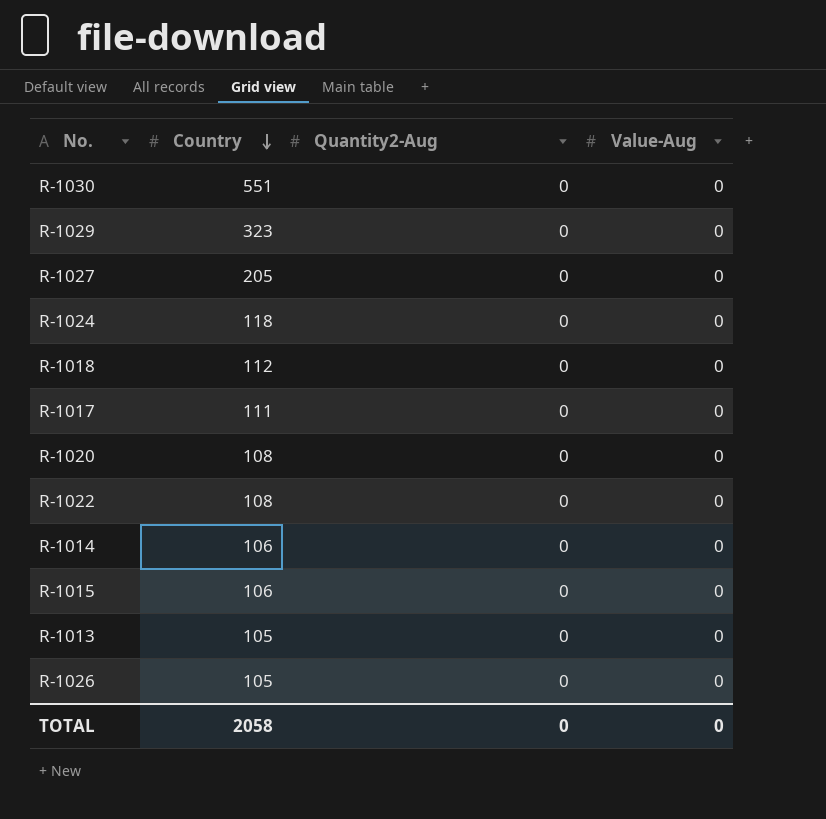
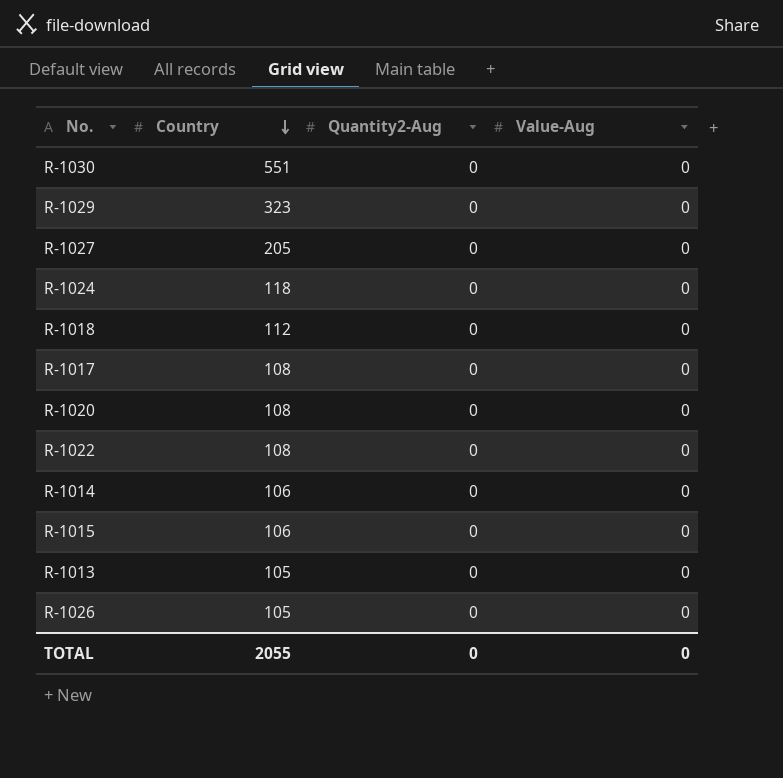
R-1017 | Country: 111 -> 108
TOTAL | Country: 2058 -> 2055

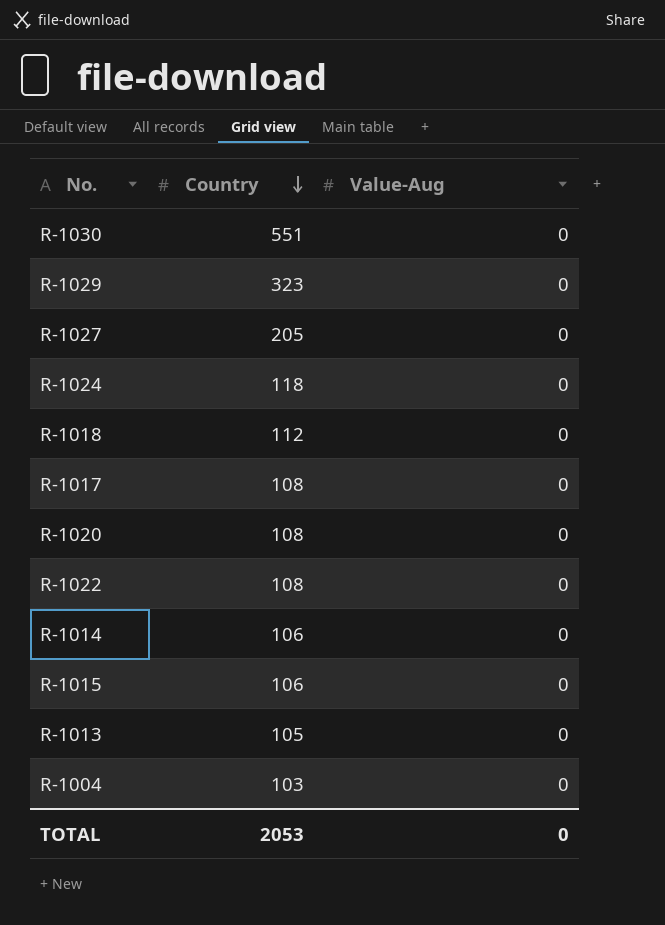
column Quantity2-Aug | position: 3 -> none
row R-1026: 105 | 0 | 0 -> none
row R-1004: none -> 103 | 0
TOTAL | Country: 2055 -> 2053

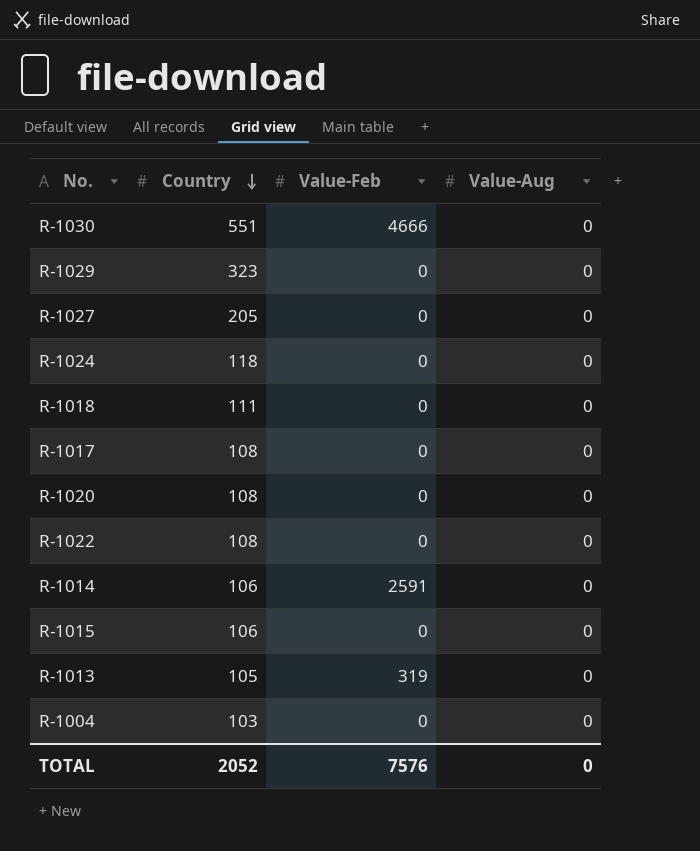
column Value-Feb | position: none -> 3
R-1018 | Country: 112 -> 111
TOTAL | Country: 2053 -> 2052

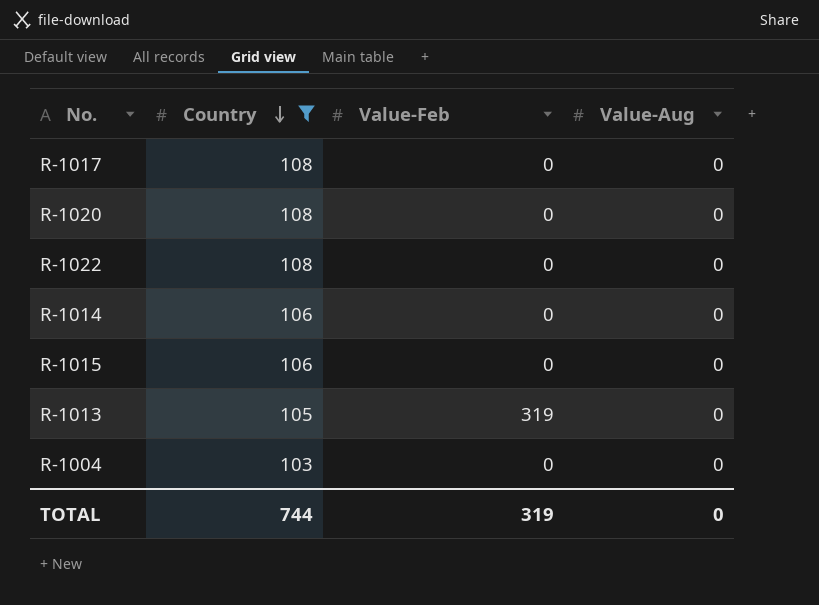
filter: none -> Country <= 108
R-1014 | Value-Feb: 2591 -> 0
TOTAL | Country: 2052 -> 744
TOTAL | Value-Feb: 7576 -> 319

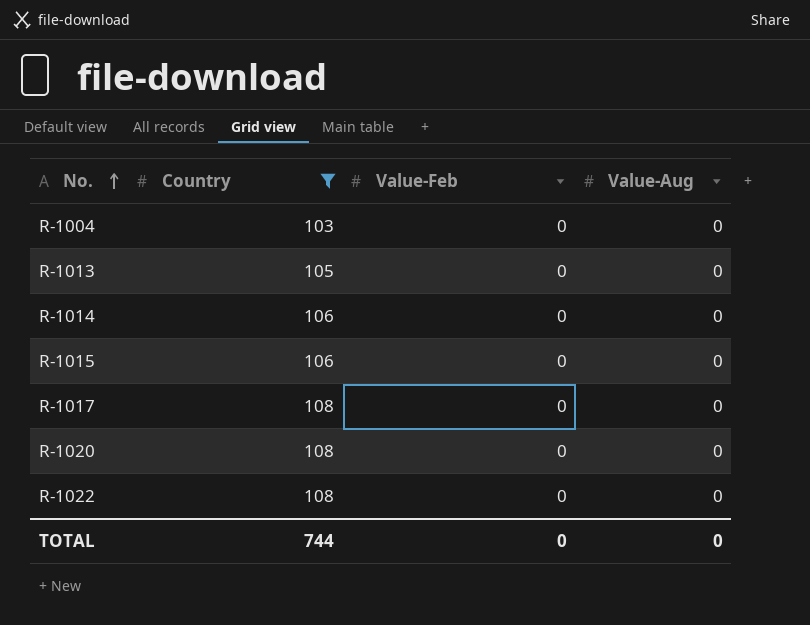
row order: Country descending -> No. ascending
R-1013 | Value-Feb: 319 -> 0
TOTAL | Value-Feb: 319 -> 0

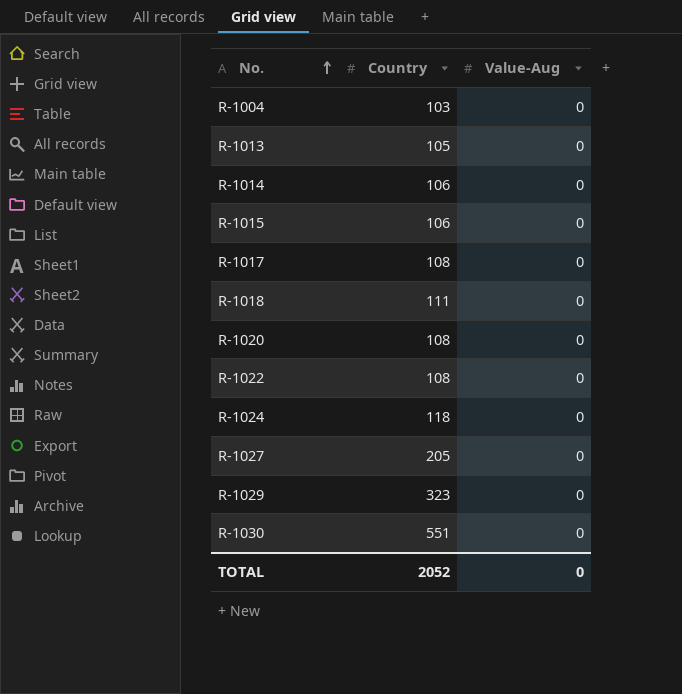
filter: Country <= 108 -> none
column Value-Feb | position: 3 -> none
TOTAL | Country: 744 -> 2052

